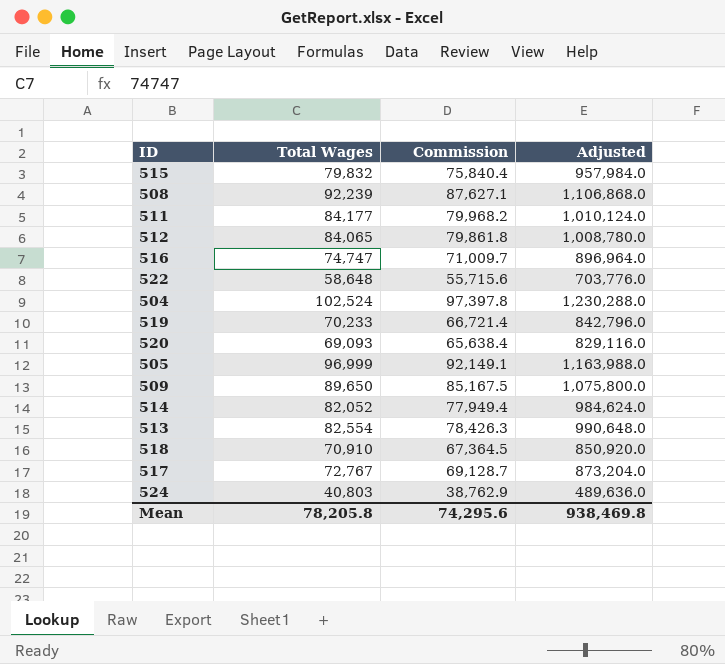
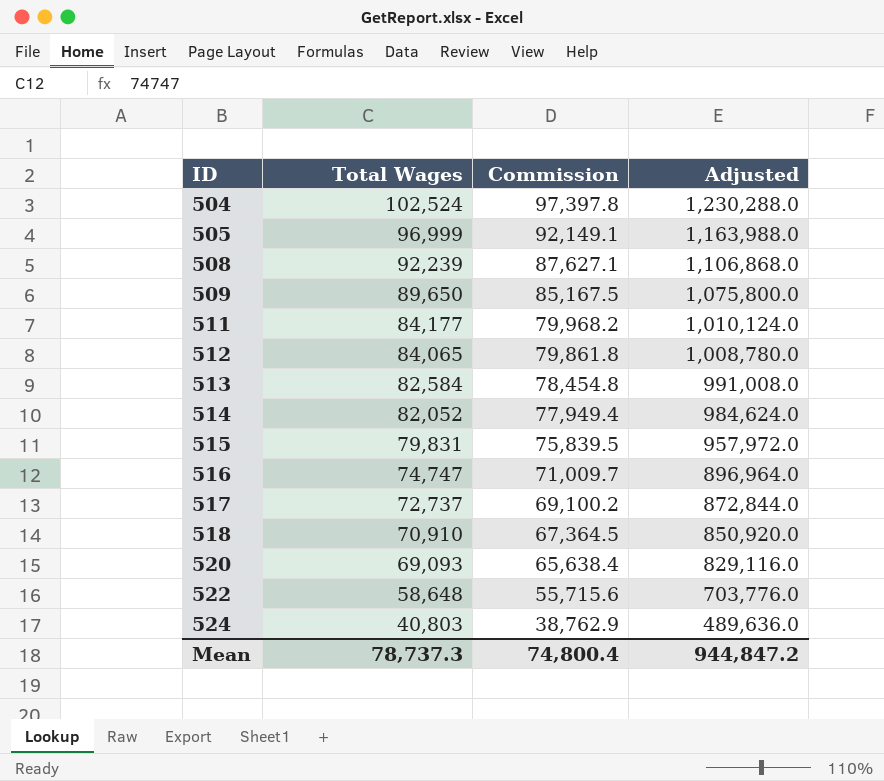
row order: none -> ID ascending
row 519: 70,233 | 66,721.4 | 842,796.0 -> none
513 | Total Wages: 82,554 -> 82,584
513 | Commission: 78,426.3 -> 78,454.8
513 | Adjusted: 990,648.0 -> 991,008.0
515 | Total Wages: 79,832 -> 79,831
515 | Commission: 75,840.4 -> 75,839.5
515 | Adjusted: 957,984.0 -> 957,972.0
517 | Total Wages: 72,767 -> 72,737
517 | Commission: 69,128.7 -> 69,100.2
517 | Adjusted: 873,204.0 -> 872,844.0
Mean | Total Wages: 78,205.8 -> 78,737.3
Mean | Commission: 74,295.6 -> 74,800.4
Mean | Adjusted: 938,469.8 -> 944,847.2

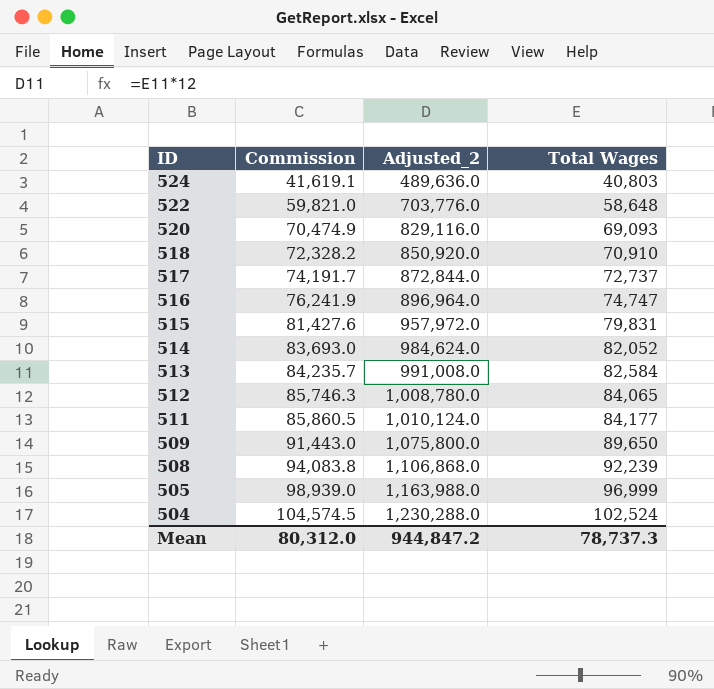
row order: ID ascending -> ID descending
column Commission | formula: [Total Wages] * 0.95 -> [Total Wages] * 1.02
column name: Adjusted -> Adjusted_2
column Total Wages | position: 2 -> 4
Mean | Commission: 74,800.4 -> 80,312.0

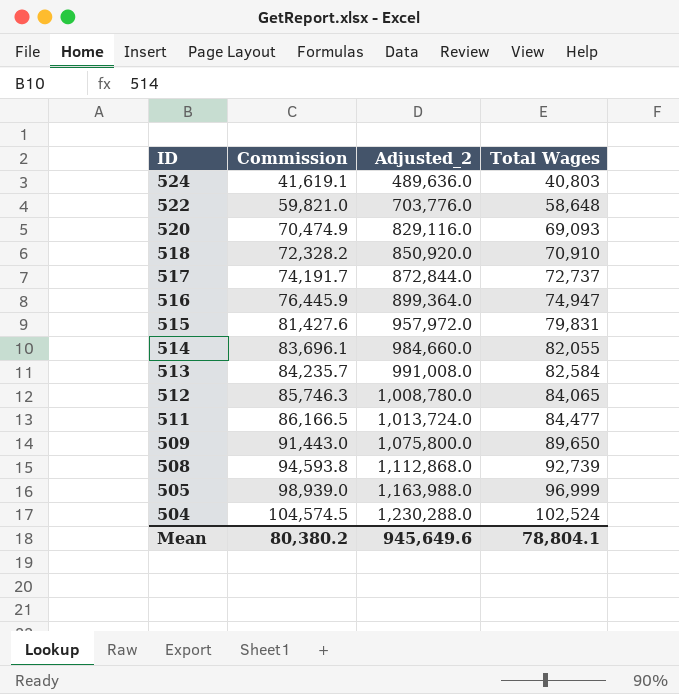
516 | Commission: 76,241.9 -> 76,445.9
516 | Adjusted_2: 896,964.0 -> 899,364.0
516 | Total Wages: 74,747 -> 74,947
514 | Commission: 83,693.0 -> 83,696.1
514 | Adjusted_2: 984,624.0 -> 984,660.0
514 | Total Wages: 82,052 -> 82,055
511 | Commission: 85,860.5 -> 86,166.5
511 | Adjusted_2: 1,010,124.0 -> 1,013,724.0
511 | Total Wages: 84,177 -> 84,477
508 | Commission: 94,083.8 -> 94,593.8
508 | Adjusted_2: 1,106,868.0 -> 1,112,868.0
508 | Total Wages: 92,239 -> 92,739
Mean | Commission: 80,312.0 -> 80,380.2
Mean | Adjusted_2: 944,847.2 -> 945,649.6
Mean | Total Wages: 78,737.3 -> 78,804.1

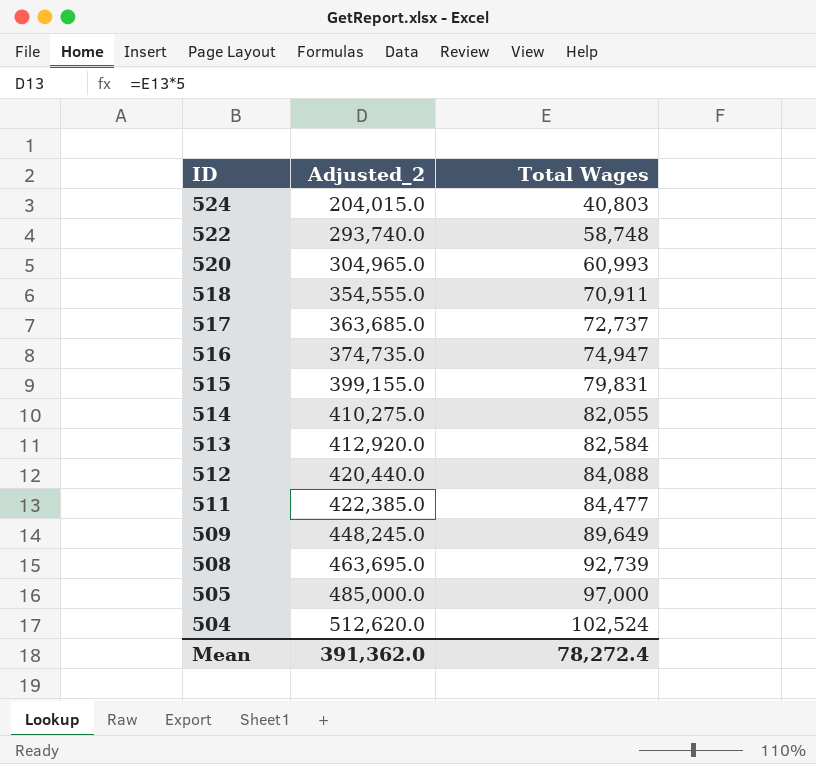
column Commission | formula: [Total Wages] * 1.02 -> none
column Adjusted_2 | formula: [Total Wages] * 12 -> [Total Wages] * 5
522 | Total Wages: 58,648 -> 58,748
520 | Total Wages: 69,093 -> 60,993
518 | Total Wages: 70,910 -> 70,911
512 | Total Wages: 84,065 -> 84,088
509 | Total Wages: 89,650 -> 89,649
505 | Total Wages: 96,999 -> 97,000
Mean | Adjusted_2: 945,649.6 -> 391,362.0
Mean | Total Wages: 78,804.1 -> 78,272.4

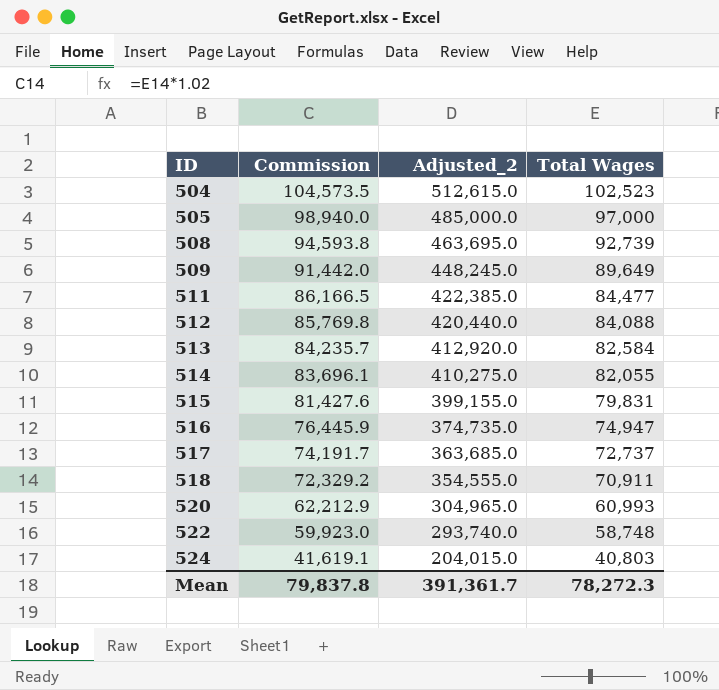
row order: ID descending -> ID ascending
column Commission | formula: none -> [Total Wages] * 1.02
504 | Adjusted_2: 512,620.0 -> 512,615.0
504 | Total Wages: 102,524 -> 102,523
Mean | Adjusted_2: 391,362.0 -> 391,361.7
Mean | Total Wages: 78,272.4 -> 78,272.3

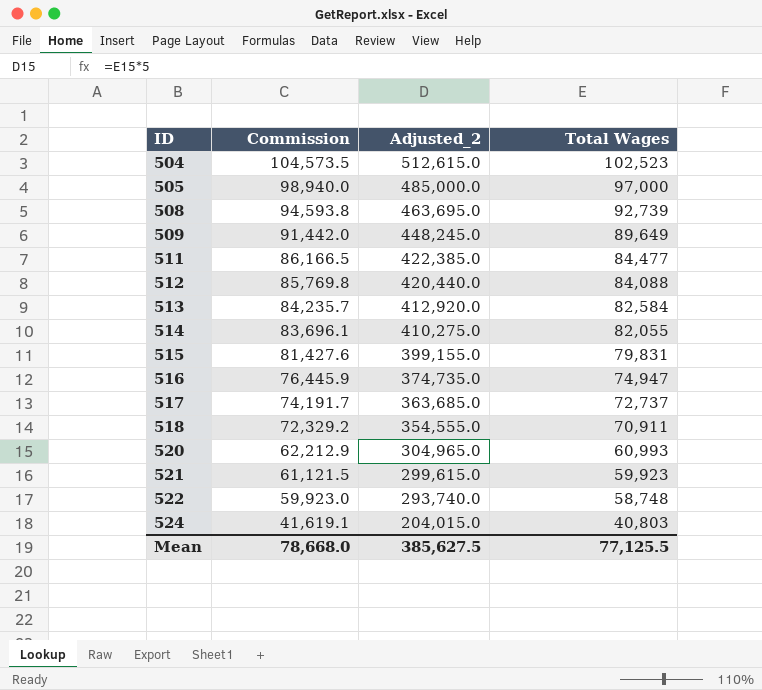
row 521: none -> 61,121.5 | 299,615.0 | 59,923
Mean | Commission: 79,837.8 -> 78,668.0
Mean | Adjusted_2: 391,361.7 -> 385,627.5
Mean | Total Wages: 78,272.3 -> 77,125.5

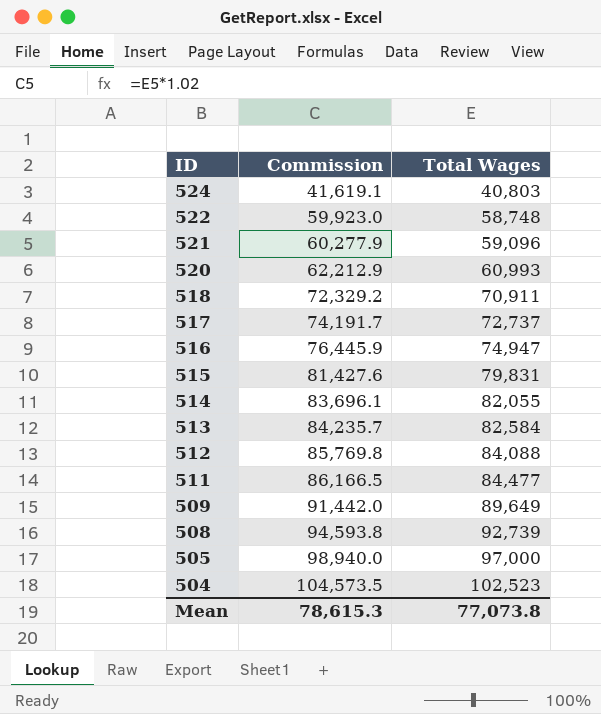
row order: ID ascending -> ID descending
column Adjusted_2 | formula: [Total Wages] * 5 -> none
521 | Commission: 61,121.5 -> 60,277.9
521 | Total Wages: 59,923 -> 59,096
Mean | Commission: 78,668.0 -> 78,615.3
Mean | Total Wages: 77,125.5 -> 77,073.8

